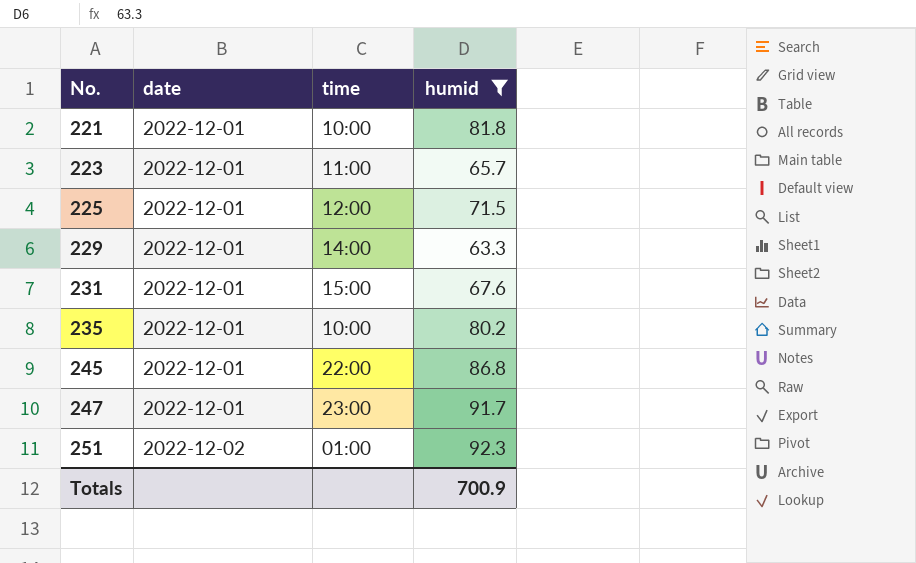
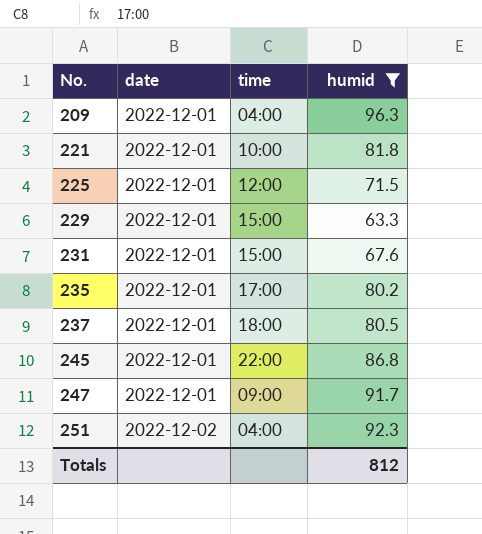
row 223: 2022-12-01 | 11:00 | 65.7 -> none
row 209: none -> 2022-12-01 | 04:00 | 96.3
229 | time: 14:00 -> 15:00
235 | time: 10:00 -> 17:00
row 237: none -> 2022-12-01 | 18:00 | 80.5
247 | time: 23:00 -> 09:00
251 | time: 01:00 -> 04:00
Totals | humid: 700.9 -> 812

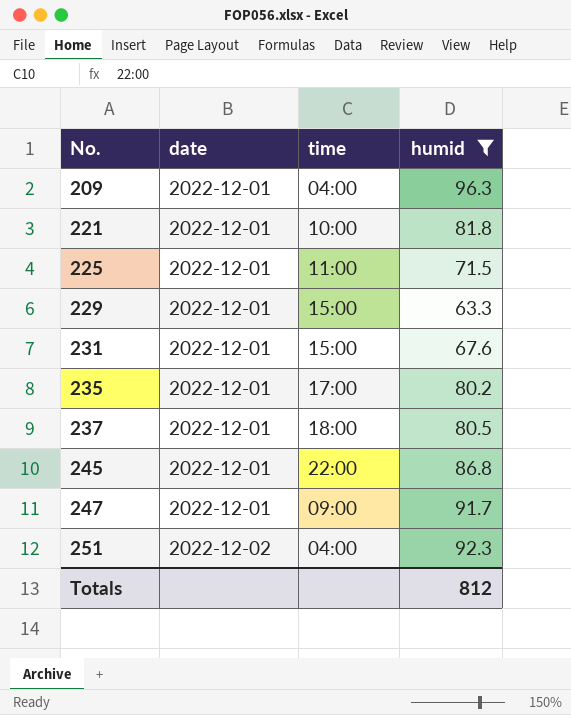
225 | time: 12:00 -> 11:00

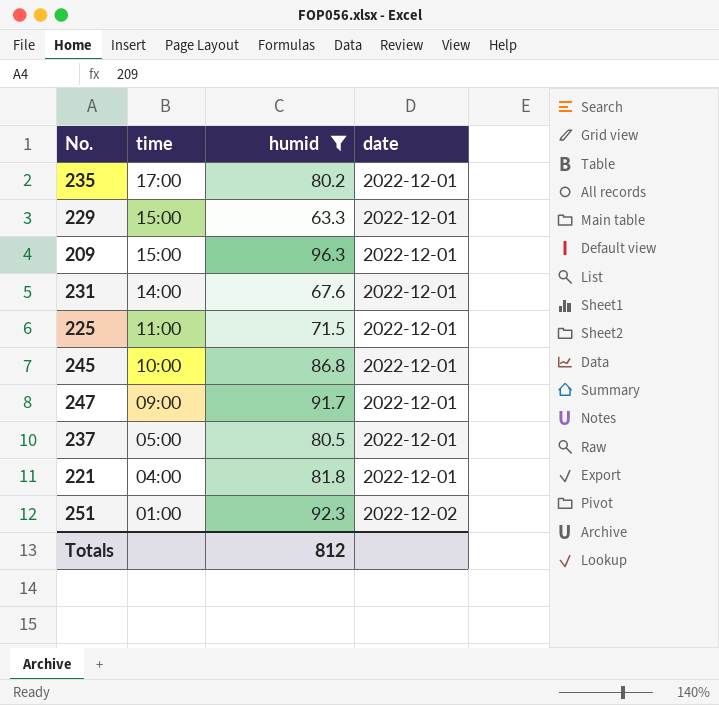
row order: No. ascending -> time descending
column date | position: 2 -> 4
209 | time: 04:00 -> 15:00
231 | time: 15:00 -> 14:00
245 | time: 22:00 -> 10:00
237 | time: 18:00 -> 05:00
221 | time: 10:00 -> 04:00
251 | time: 04:00 -> 01:00

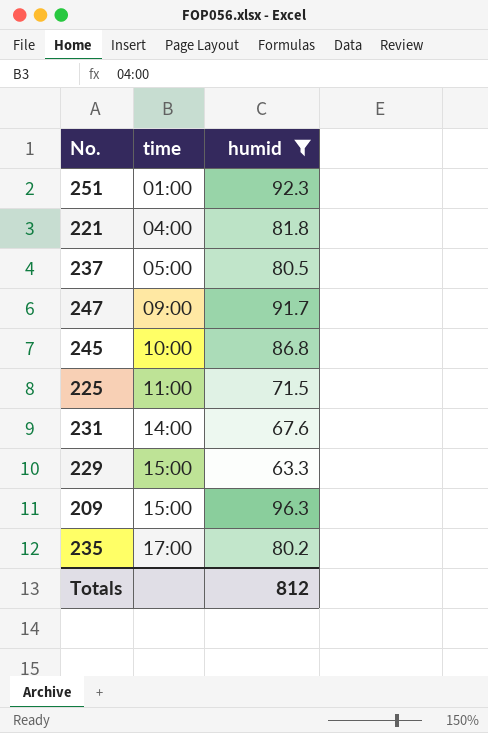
row order: time descending -> time ascending
column date | position: 4 -> none

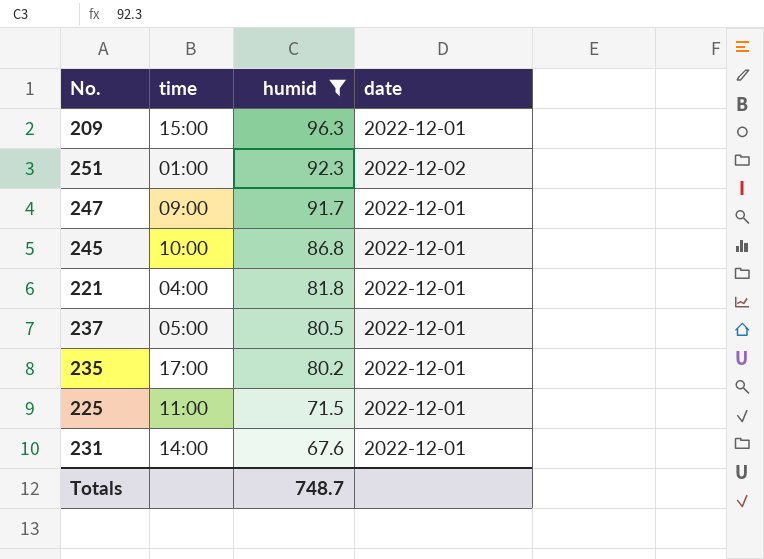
row order: time ascending -> humid descending
column date | position: none -> 4
row 229: 15:00 | 63.3 -> none
Totals | humid: 812 -> 748.7

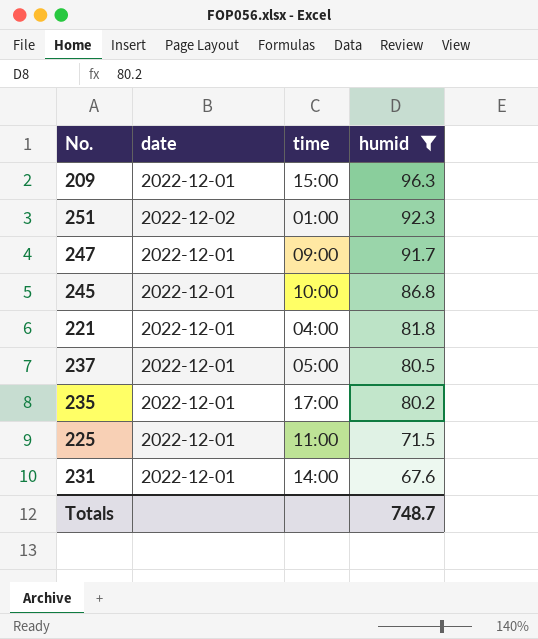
column date | position: 4 -> 2

